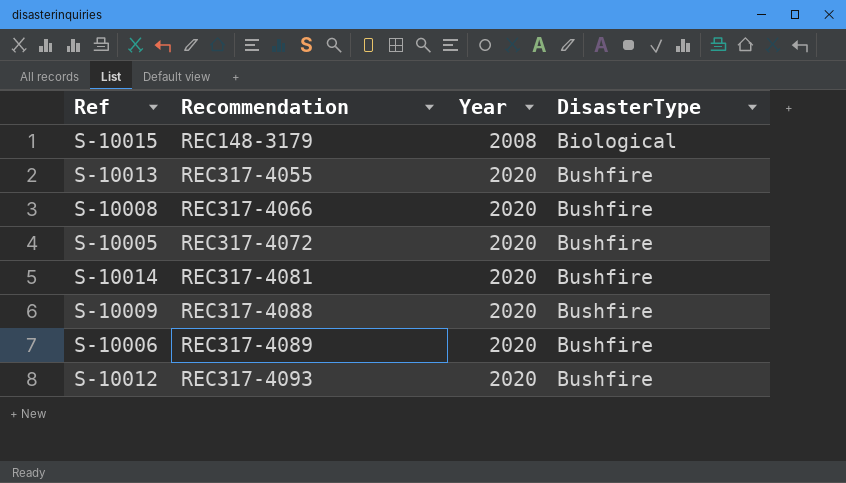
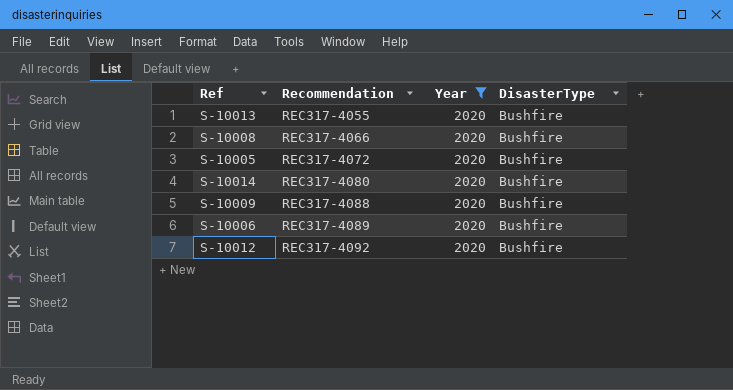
filter: none -> Year = 2020
S-10014 | Recommendation: REC317-4081 -> REC317-4080
S-10012 | Recommendation: REC317-4093 -> REC317-4092

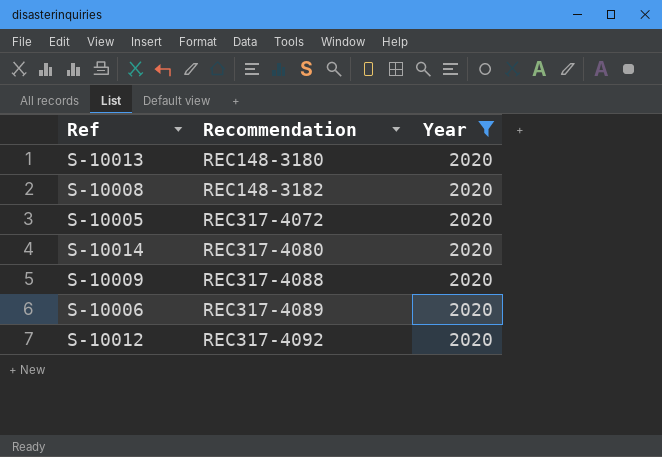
column DisasterType | position: 4 -> none
S-10013 | Recommendation: REC317-4055 -> REC148-3180
S-10008 | Recommendation: REC317-4066 -> REC148-3182

